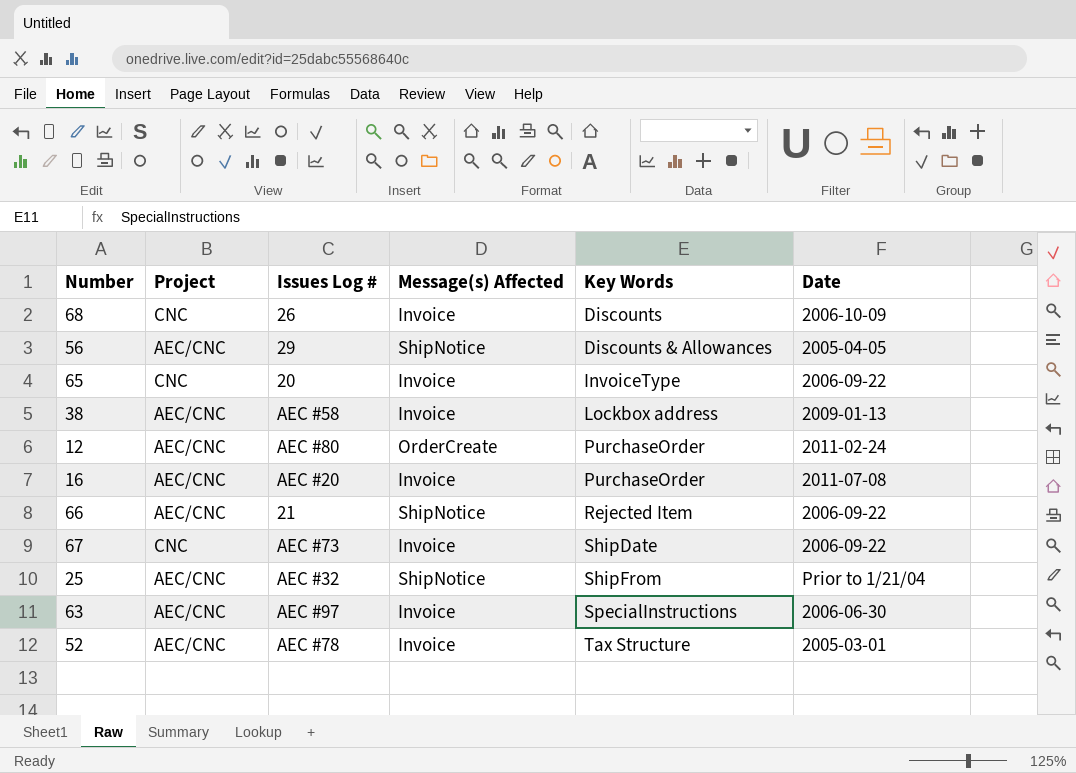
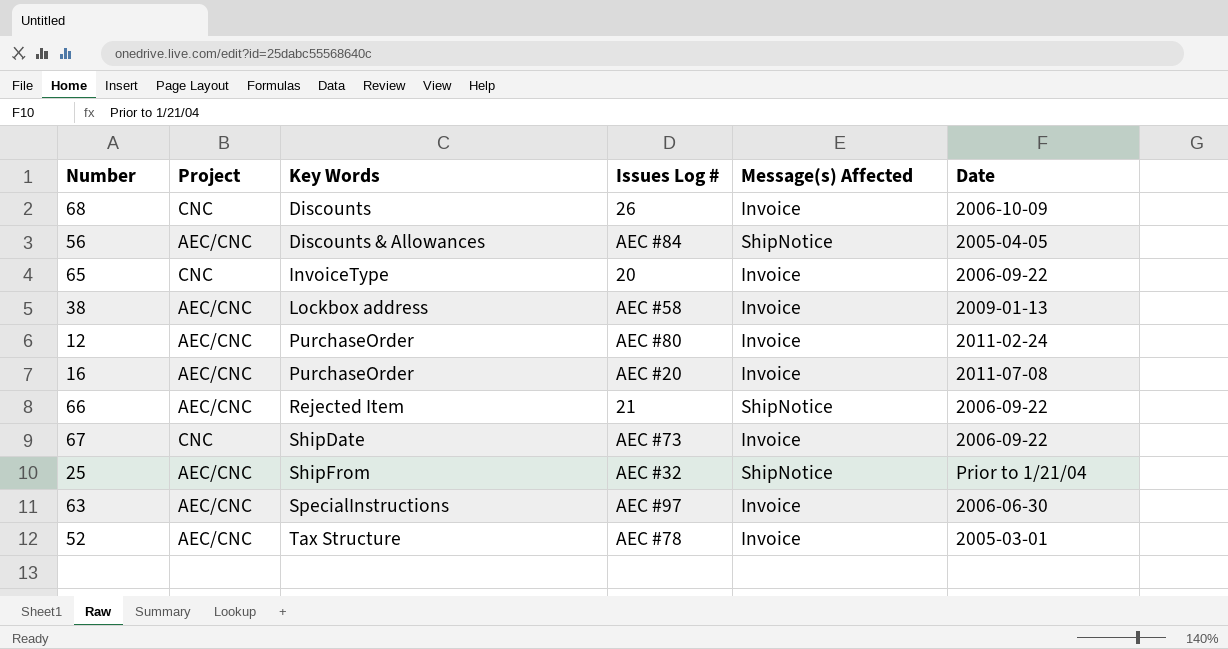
column Key Words | position: 5 -> 3
56 | Issues Log #: 29 -> AEC #84
12 | Message(s) Affected: OrderCreate -> Invoice

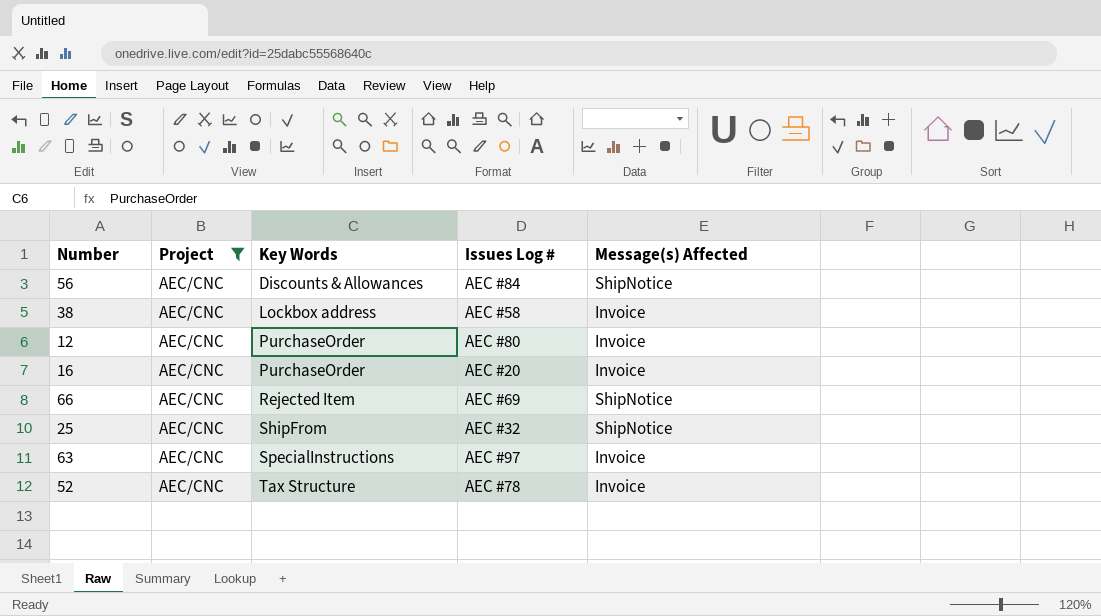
filter: none -> Project = AEC/CNC
column Date | position: 6 -> none
66 | Issues Log #: 21 -> AEC #69

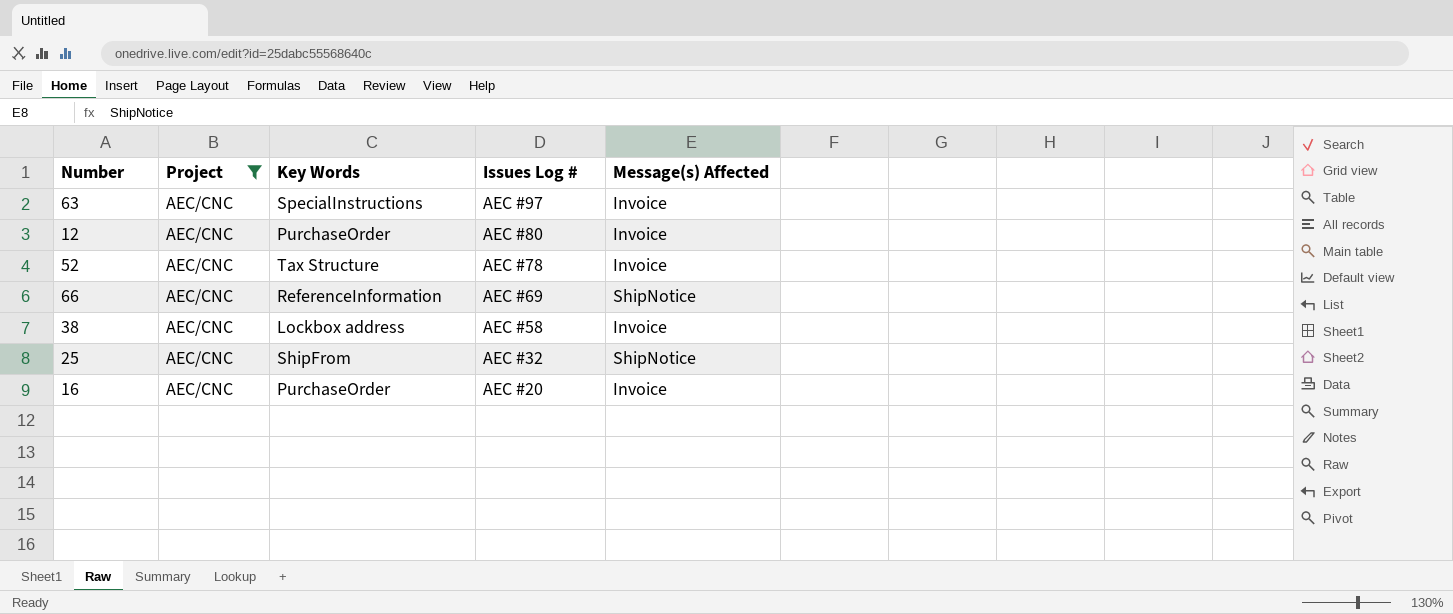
row order: Key Words ascending -> Issues Log # descending
row 56: AEC/CNC | Discounts & Allowances | AEC #84 | ShipNotice -> none
66 | Key Words: Rejected Item -> ReferenceInformation

